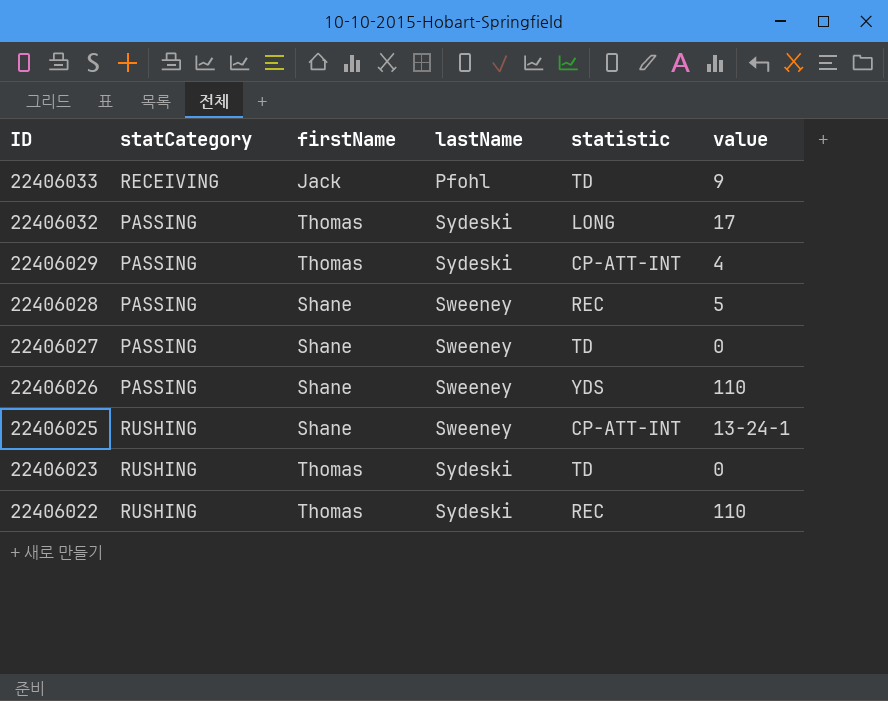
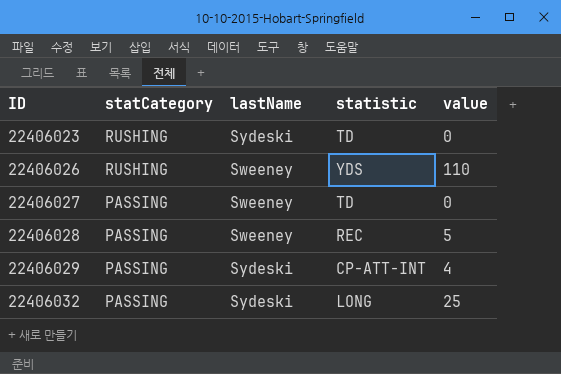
row order: ID descending -> ID ascending
column firstName | position: 3 -> none
row 22406033: RECEIVING | Jack | Pfohl | TD | 9 -> none
row 22406025: RUSHING | Shane | Sweeney | CP-ATT-INT | 13-24-1 -> none
row 22406022: RUSHING | Thomas | Sydeski | REC | 110 -> none
22406026 | statCategory: PASSING -> RUSHING
22406032 | value: 17 -> 25

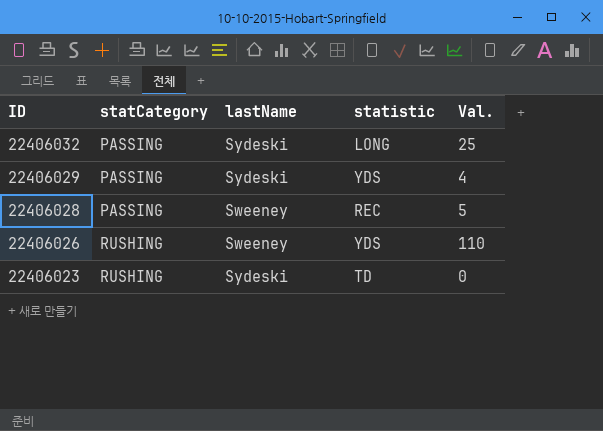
row order: ID ascending -> ID descending
column name: value -> Val.
row 22406027: PASSING | Sweeney | TD | 0 -> none
22406029 | statistic: CP-ATT-INT -> YDS

